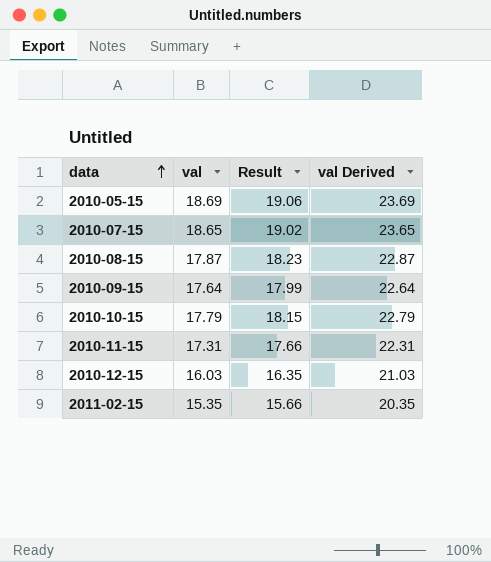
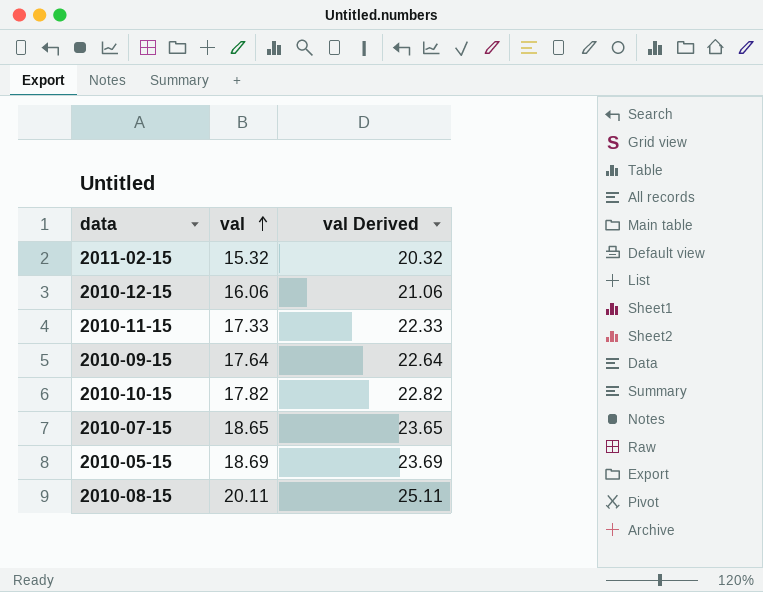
row order: data ascending -> val ascending
column Result | formula: [val] * 1.02 -> none
2011-02-15 | val: 15.35 -> 15.32
2011-02-15 | val Derived: 20.35 -> 20.32
2010-12-15 | val: 16.03 -> 16.06
2010-12-15 | val Derived: 21.03 -> 21.06
2010-11-15 | val: 17.31 -> 17.33
2010-11-15 | val Derived: 22.31 -> 22.33
2010-10-15 | val: 17.79 -> 17.82
2010-10-15 | val Derived: 22.79 -> 22.82
2010-08-15 | val: 17.87 -> 20.11
2010-08-15 | val Derived: 22.87 -> 25.11

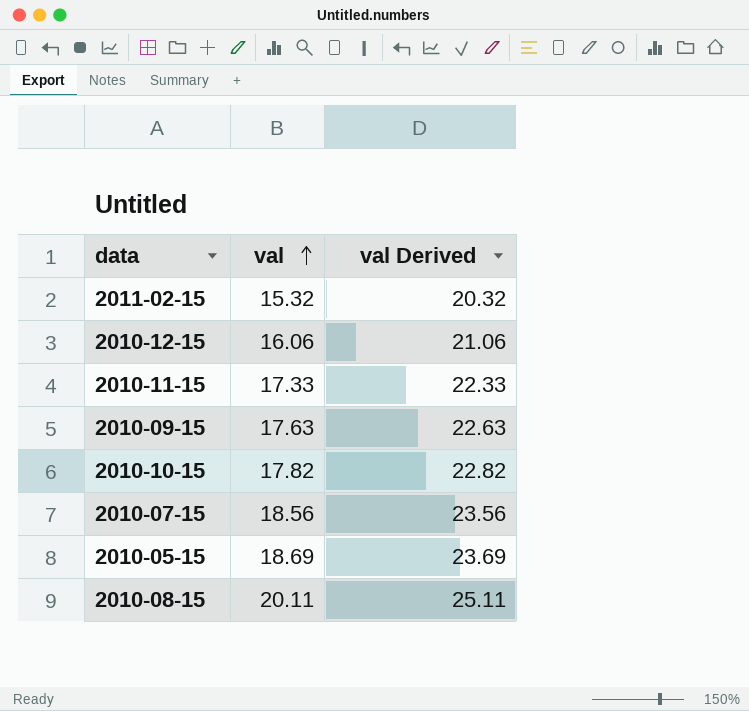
2010-09-15 | val: 17.64 -> 17.63
2010-09-15 | val Derived: 22.64 -> 22.63
2010-07-15 | val: 18.65 -> 18.56
2010-07-15 | val Derived: 23.65 -> 23.56

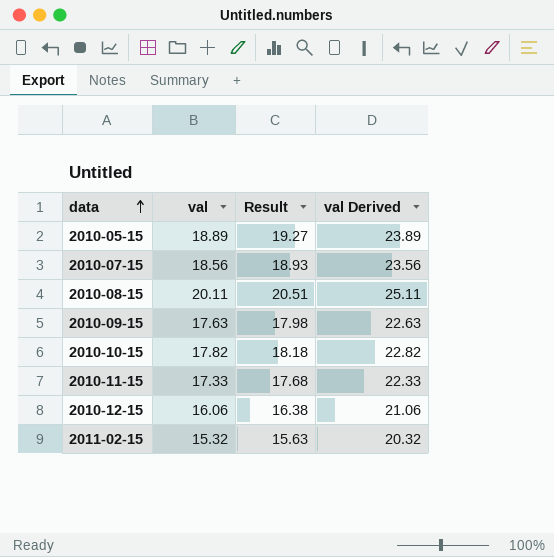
row order: val ascending -> data ascending
column Result | formula: none -> [val] * 1.02
2010-05-15 | val: 18.69 -> 18.89
2010-05-15 | val Derived: 23.69 -> 23.89

